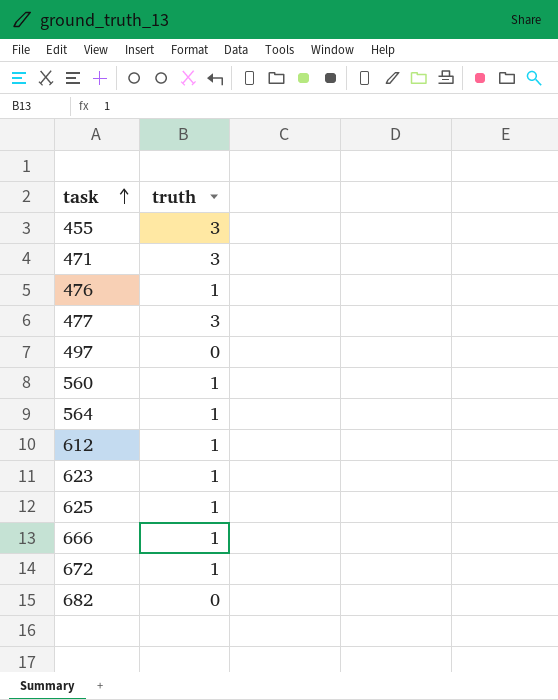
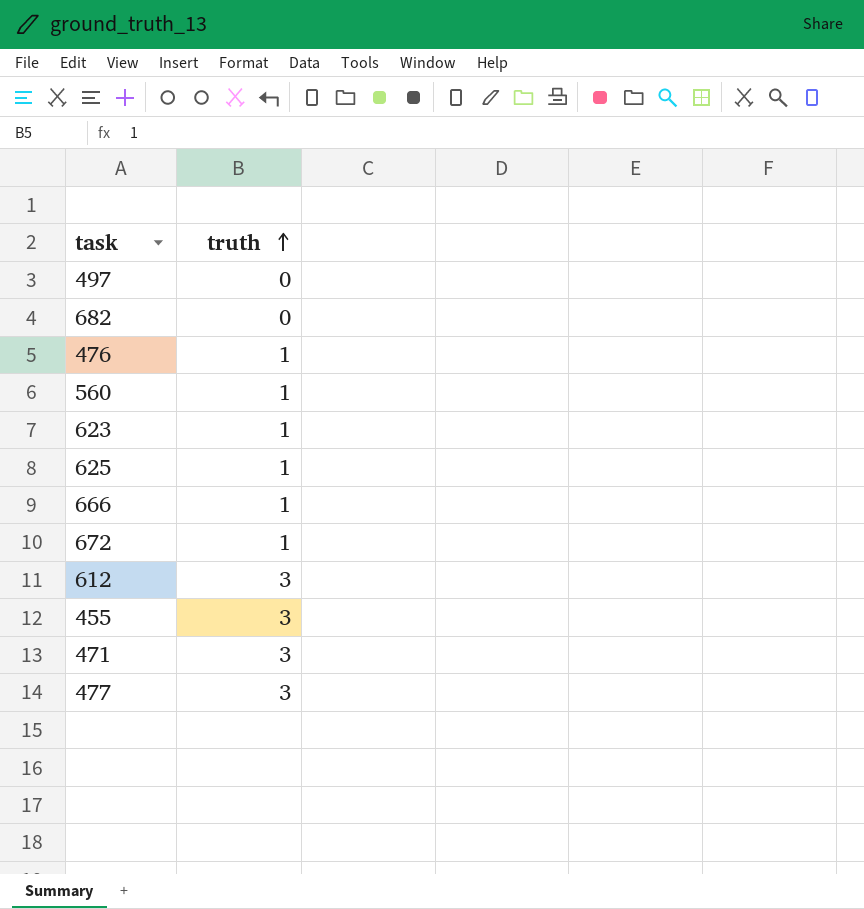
row order: task ascending -> truth ascending
row 564: 1 -> none
612 | truth: 1 -> 3

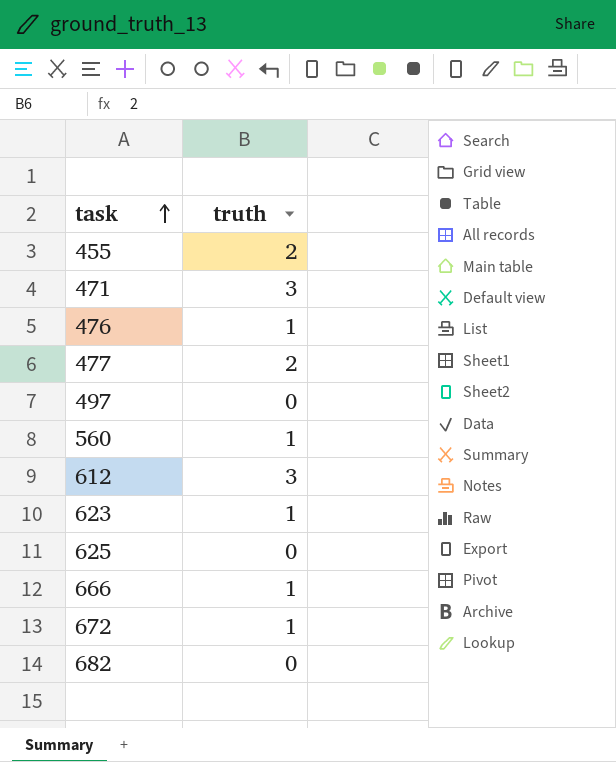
row order: truth ascending -> task ascending
455 | truth: 3 -> 2
477 | truth: 3 -> 2
625 | truth: 1 -> 0

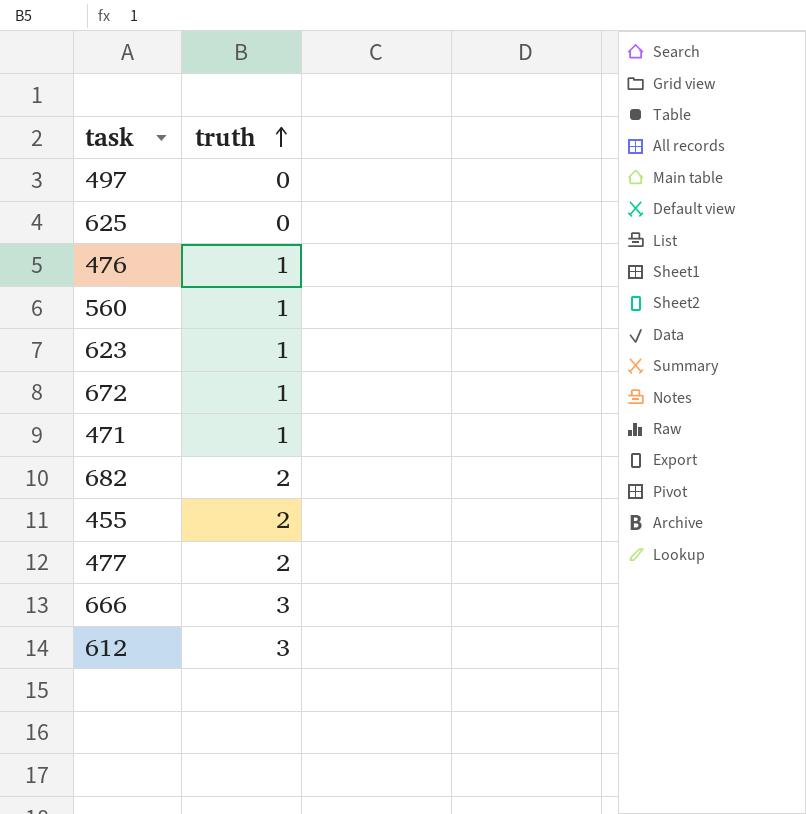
row order: task ascending -> truth ascending
471 | truth: 3 -> 1
682 | truth: 0 -> 2
666 | truth: 1 -> 3

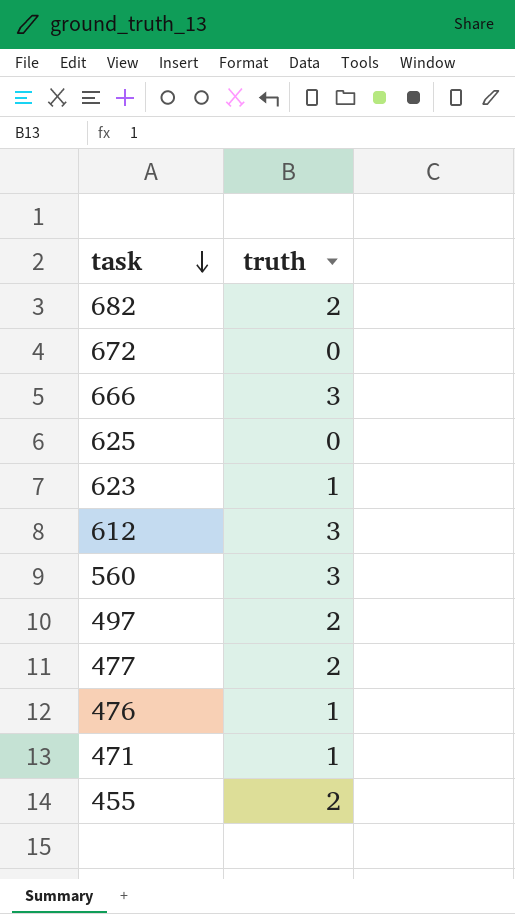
row order: truth ascending -> task descending
672 | truth: 1 -> 0
560 | truth: 1 -> 3
497 | truth: 0 -> 2

